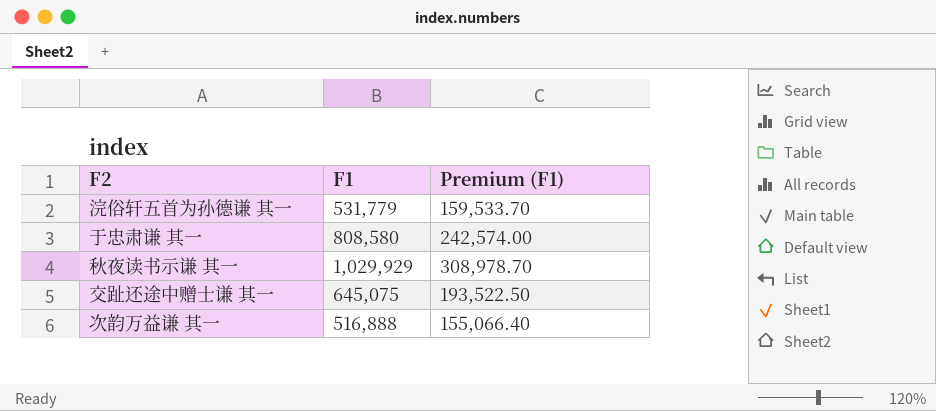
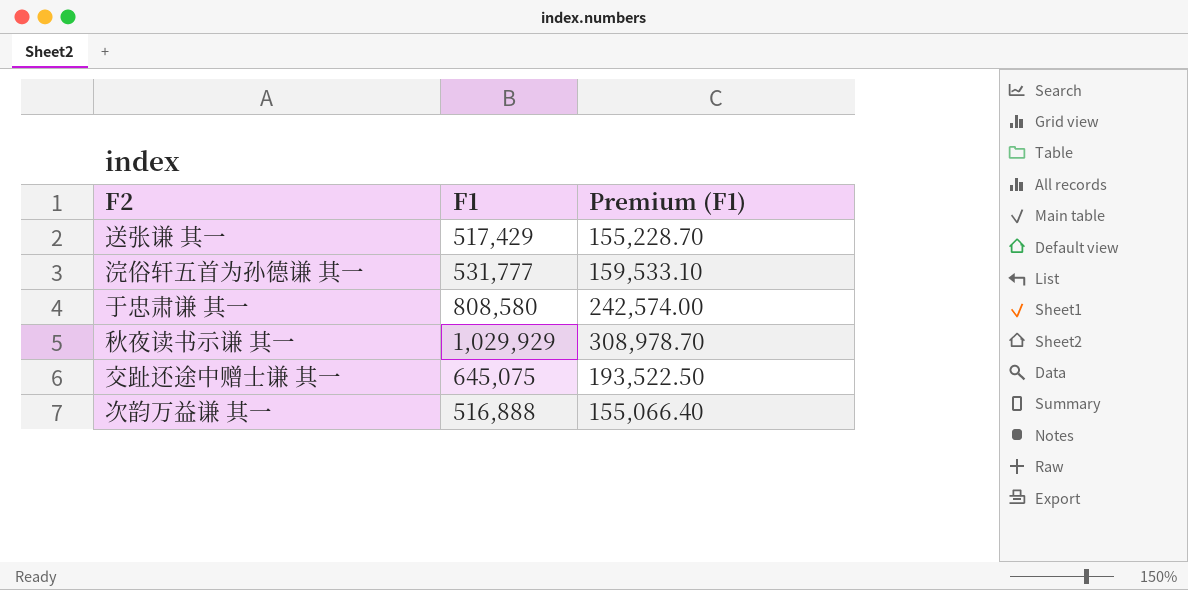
row 送张谦 其一: none -> 517,429 | 155,228.70
浣俗轩五首为孙德谦 其一 | F1: 531,779 -> 531,777
浣俗轩五首为孙德谦 其一 | Premium (F1): 159,533.70 -> 159,533.10

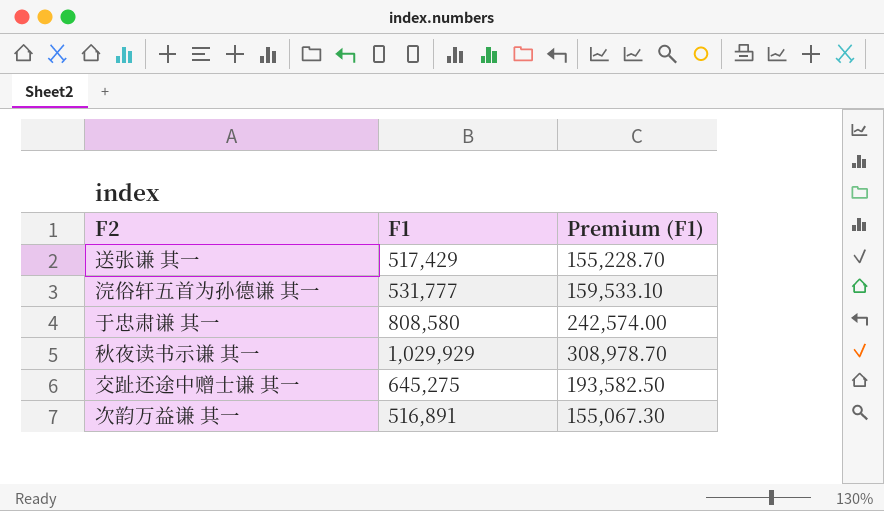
交趾还途中赠士谦 其一 | F1: 645,075 -> 645,275
交趾还途中赠士谦 其一 | Premium (F1): 193,522.50 -> 193,582.50
次韵万益谦 其一 | F1: 516,888 -> 516,891
次韵万益谦 其一 | Premium (F1): 155,066.40 -> 155,067.30

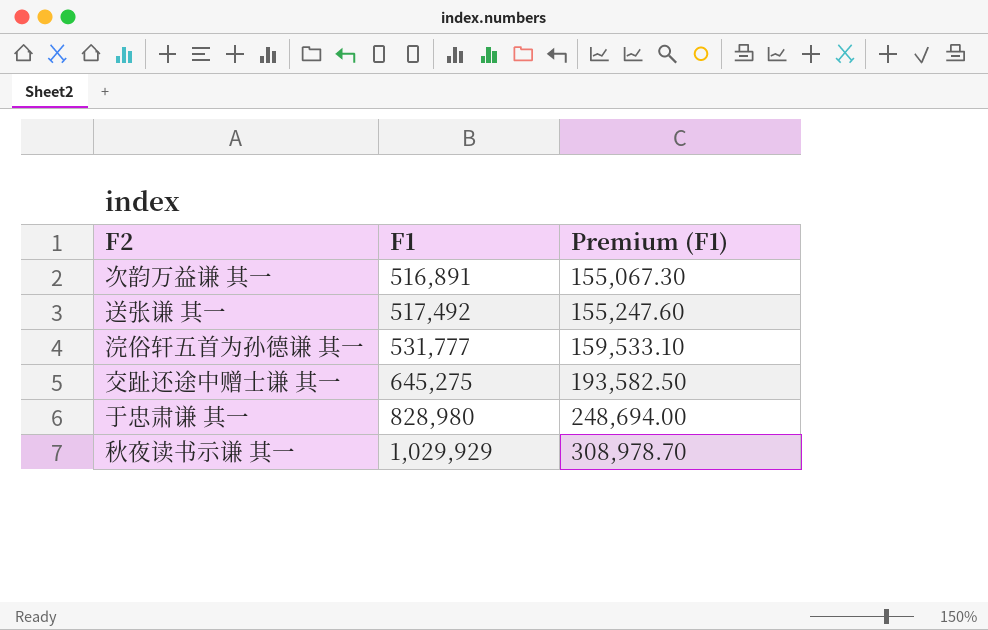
row order: none -> F1 ascending
送张谦 其一 | F1: 517,429 -> 517,492
送张谦 其一 | Premium (F1): 155,228.70 -> 155,247.60
于忠肃谦 其一 | F1: 808,580 -> 828,980
于忠肃谦 其一 | Premium (F1): 242,574.00 -> 248,694.00

